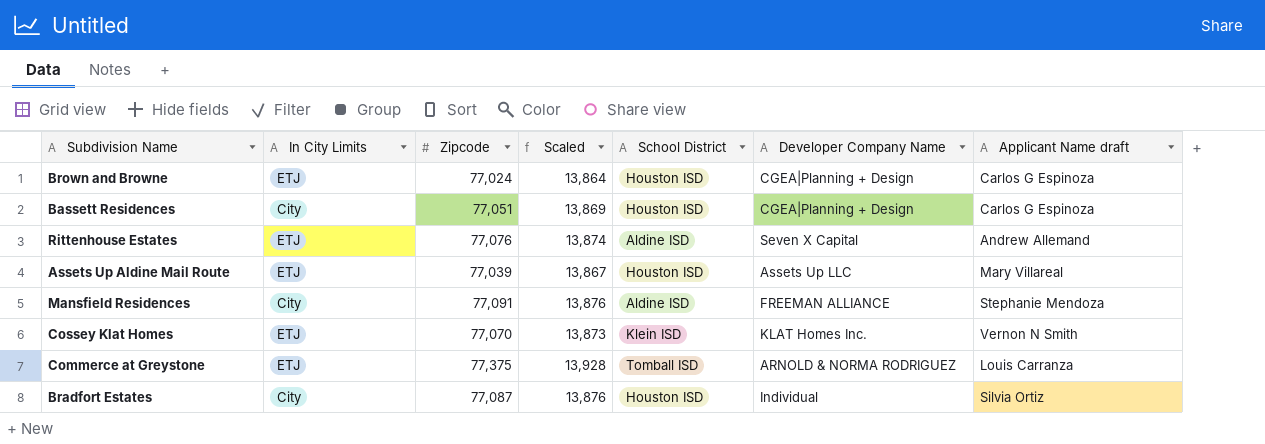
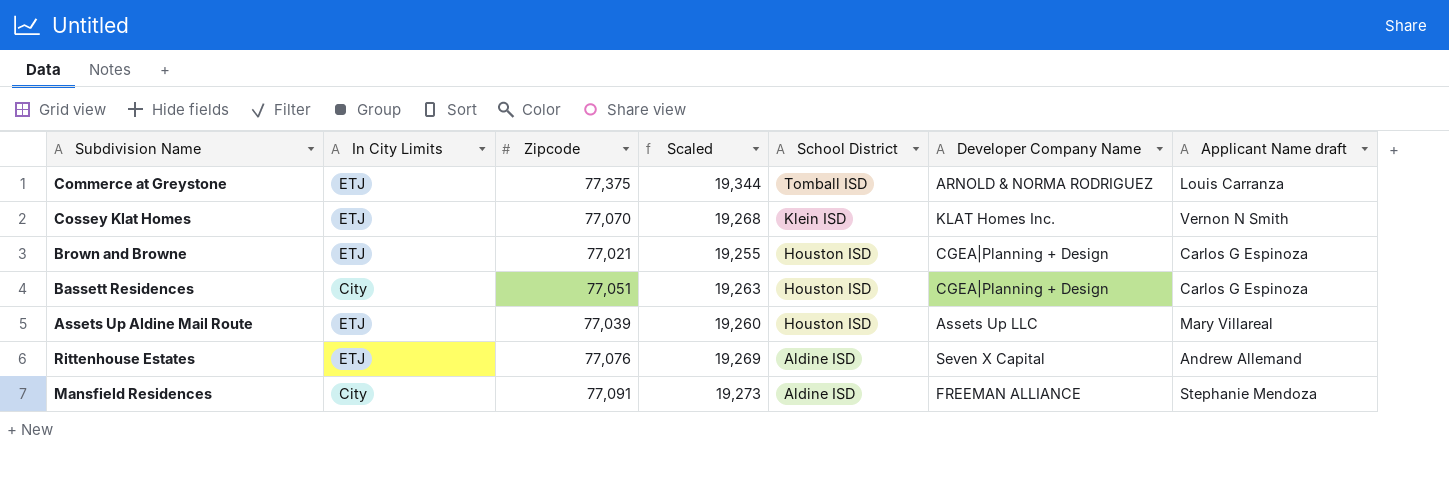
row order: none -> School District descending
column Scaled | formula: [Zipcode] * 0.18 -> [Zipcode] * 0.25
row Bradfort Estates: City | 77,087 | 13,876 | Houston ISD | Individual | Silvia Ortiz -> none
Brown and Browne | Zipcode: 77,024 -> 77,021

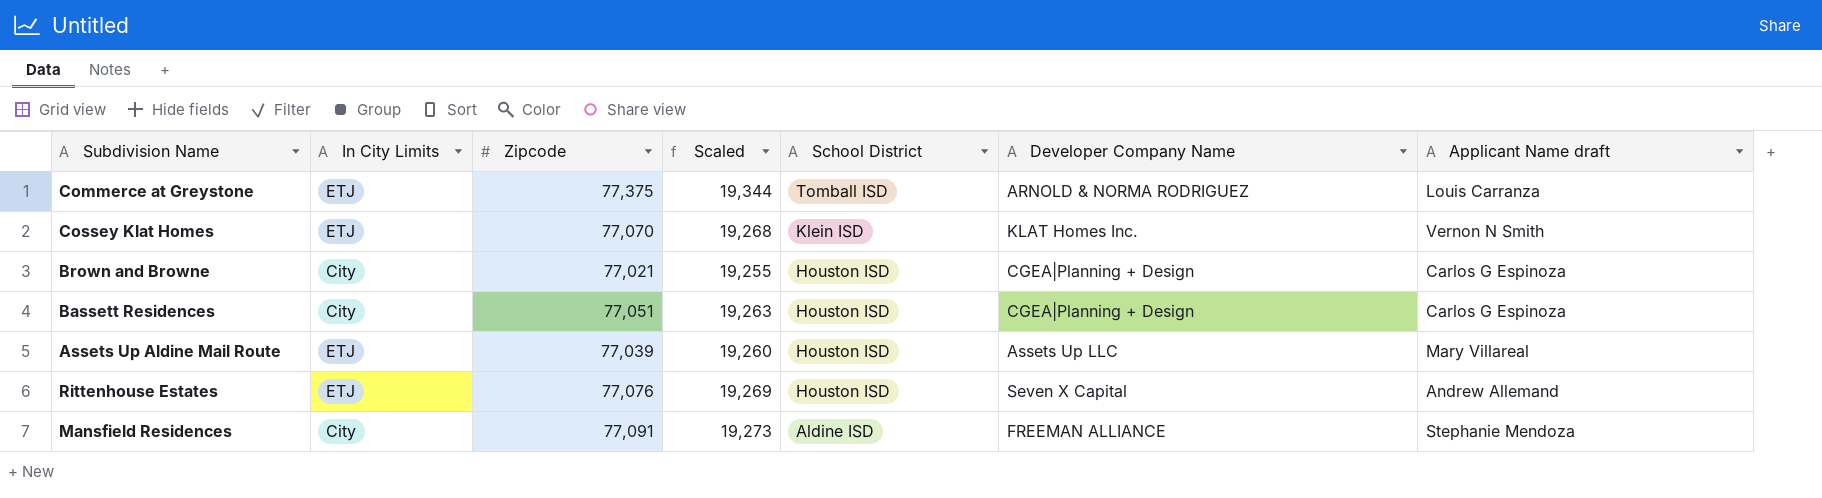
Brown and Browne | In City Limits: ETJ -> City
Rittenhouse Estates | School District: Aldine ISD -> Houston ISD

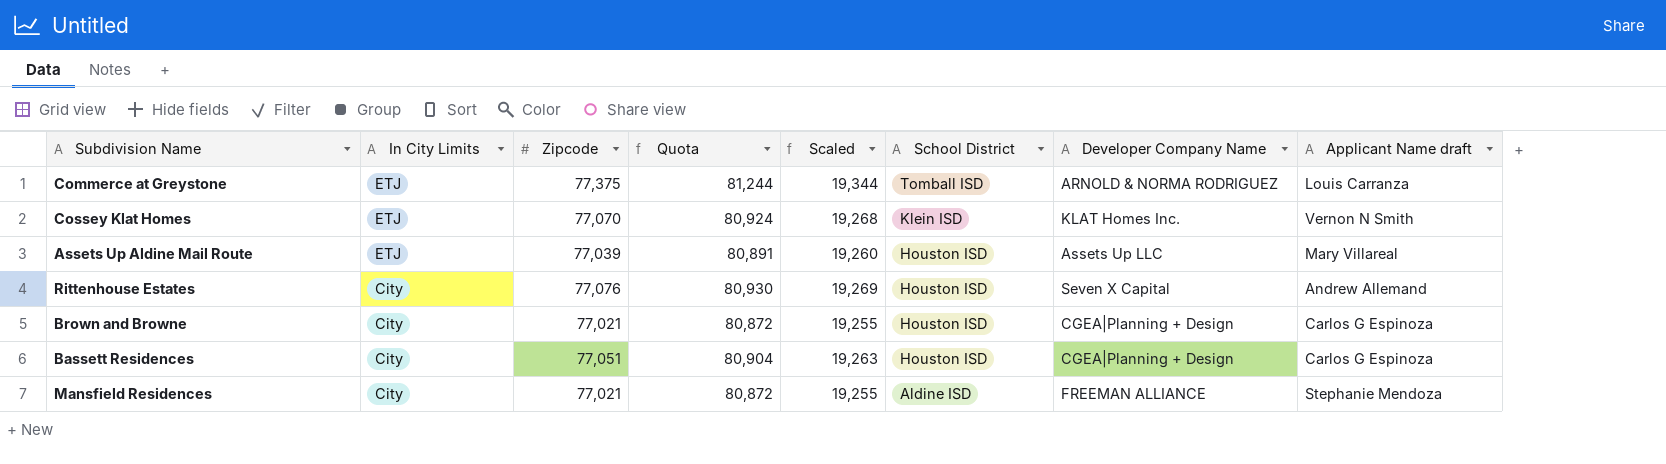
row order: School District descending -> In City Limits descending
column Quota | formula: none -> [Zipcode] * 1.05
Rittenhouse Estates | In City Limits: ETJ -> City
Mansfield Residences | Zipcode: 77,091 -> 77,021
Mansfield Residences | Scaled: 19,273 -> 19,255

